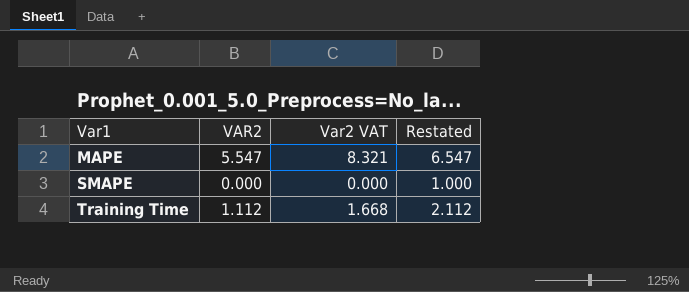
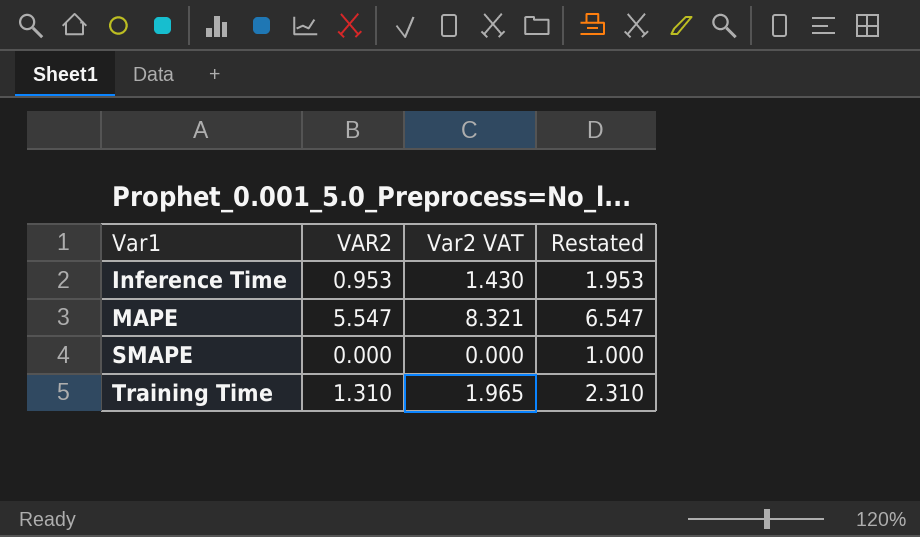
row Inference Time: none -> 0.953 | 1.430 | 1.953
Training Time | VAR2: 1.112 -> 1.310
Training Time | Var2 VAT: 1.668 -> 1.965
Training Time | Restated: 2.112 -> 2.310

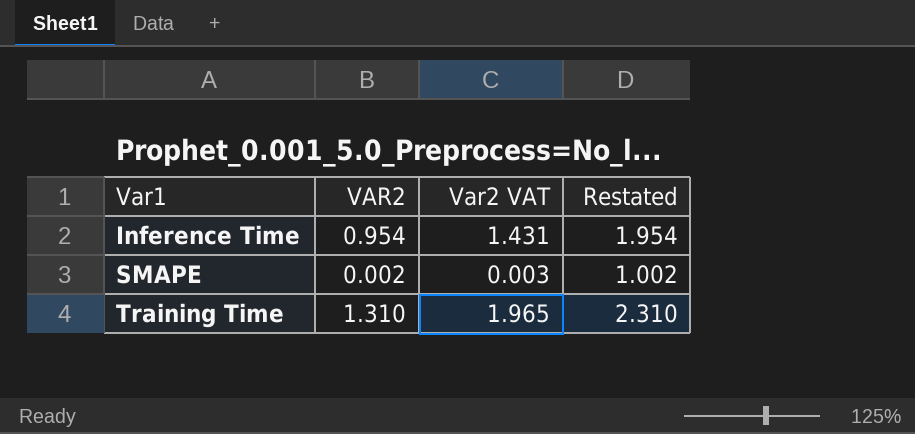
row MAPE: 5.547 | 8.321 | 6.547 -> none
Inference Time | VAR2: 0.953 -> 0.954
Inference Time | Var2 VAT: 1.430 -> 1.431
Inference Time | Restated: 1.953 -> 1.954
SMAPE | VAR2: 0.000 -> 0.002
SMAPE | Var2 VAT: 0.000 -> 0.003
SMAPE | Restated: 1.000 -> 1.002

